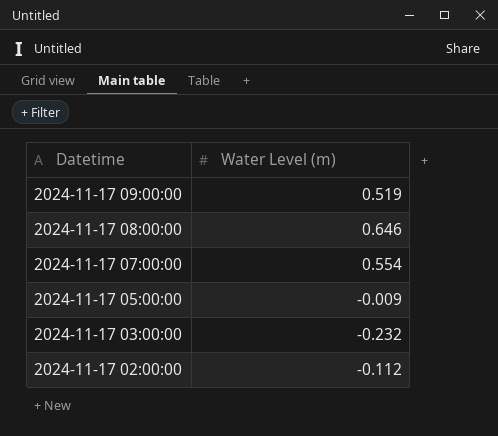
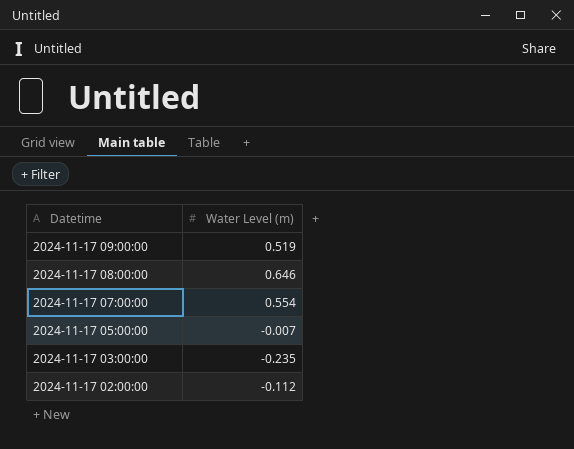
2024-11-17 05:00:00 | Water Level (m): -0.009 -> -0.007
2024-11-17 03:00:00 | Water Level (m): -0.232 -> -0.235

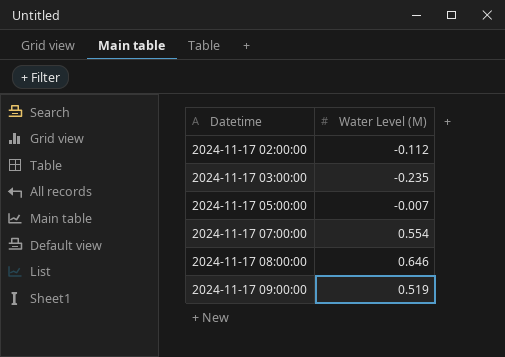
row order: Datetime descending -> Datetime ascending
column name: Water Level (m) -> Water Level (M)

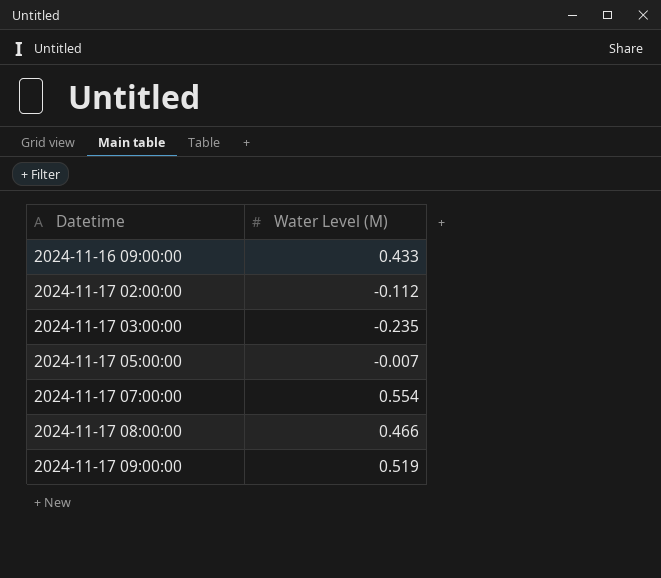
row 2024-11-16 09:00:00: none -> 0.433
2024-11-17 08:00:00 | Water Level (M): 0.646 -> 0.466

